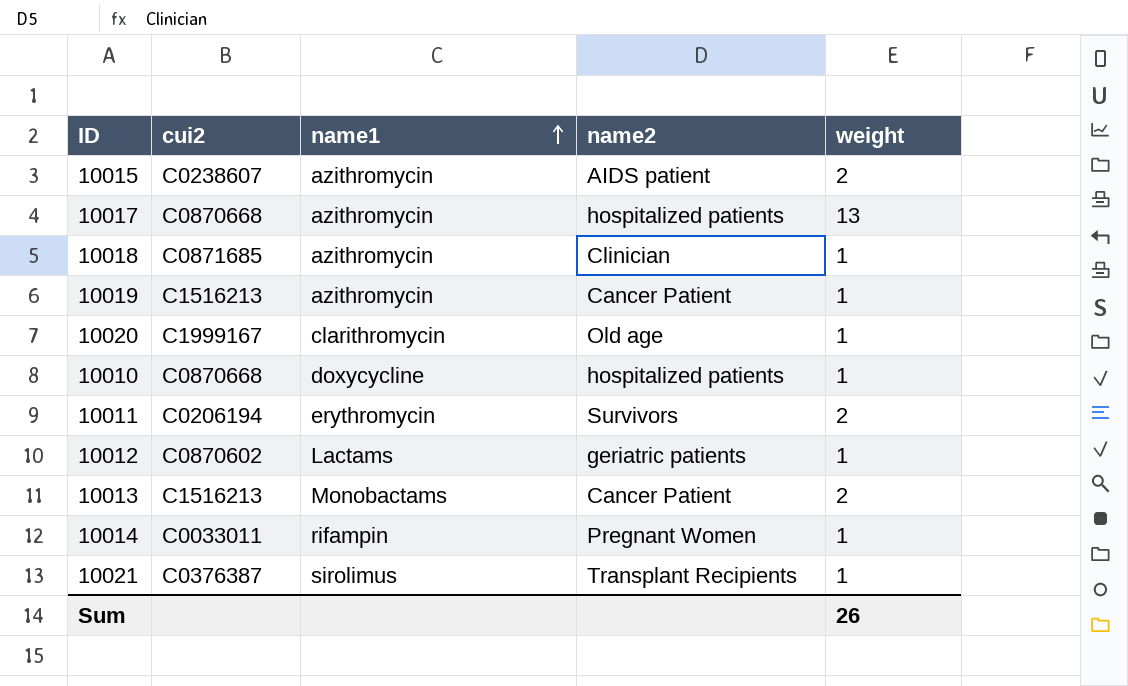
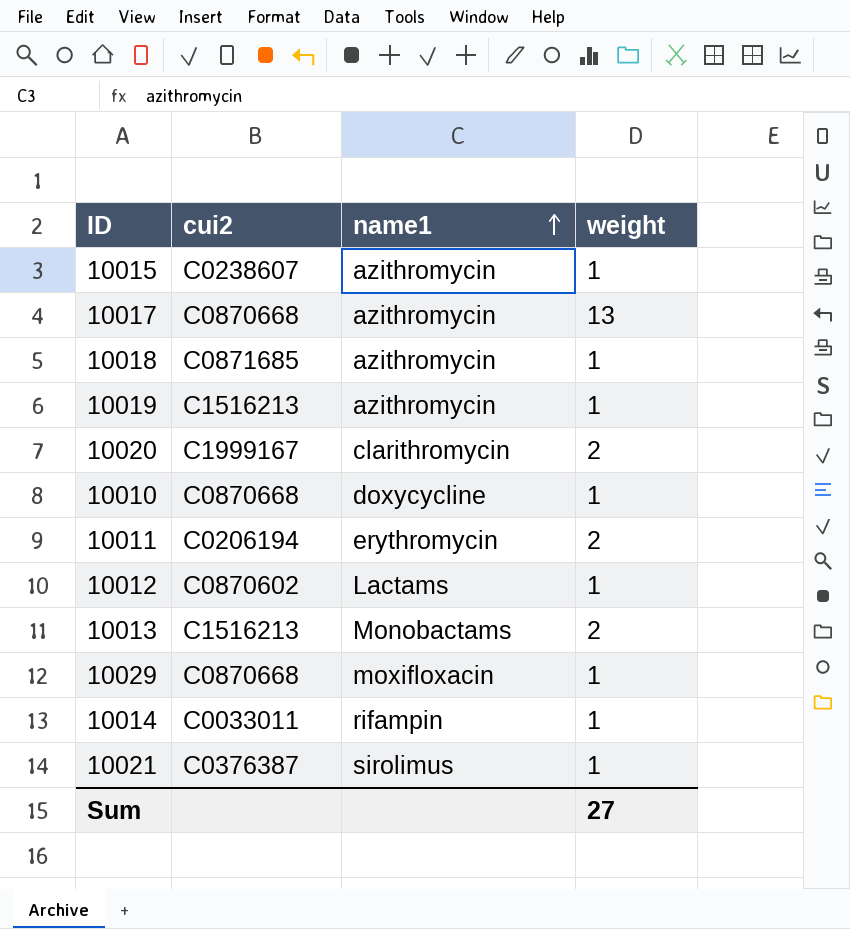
column name2 | position: 4 -> none
10015 | weight: 2 -> 1
10020 | weight: 1 -> 2
row 10029: none -> C0870668 | moxifloxacin | 1
Sum | weight: 26 -> 27

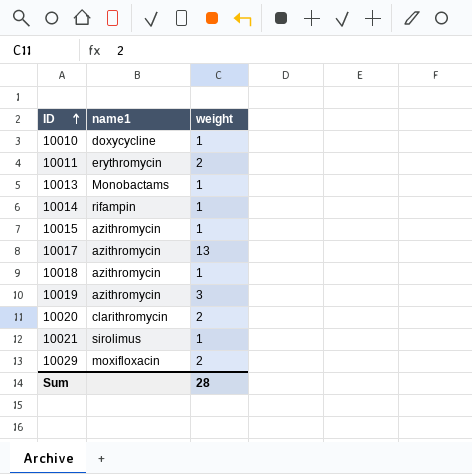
row order: name1 ascending -> ID ascending
column cui2 | position: 2 -> none
row 10012: C0870602 | Lactams | 1 -> none
10013 | weight: 2 -> 1
10019 | weight: 1 -> 3
10029 | weight: 1 -> 2
Sum | weight: 27 -> 28

